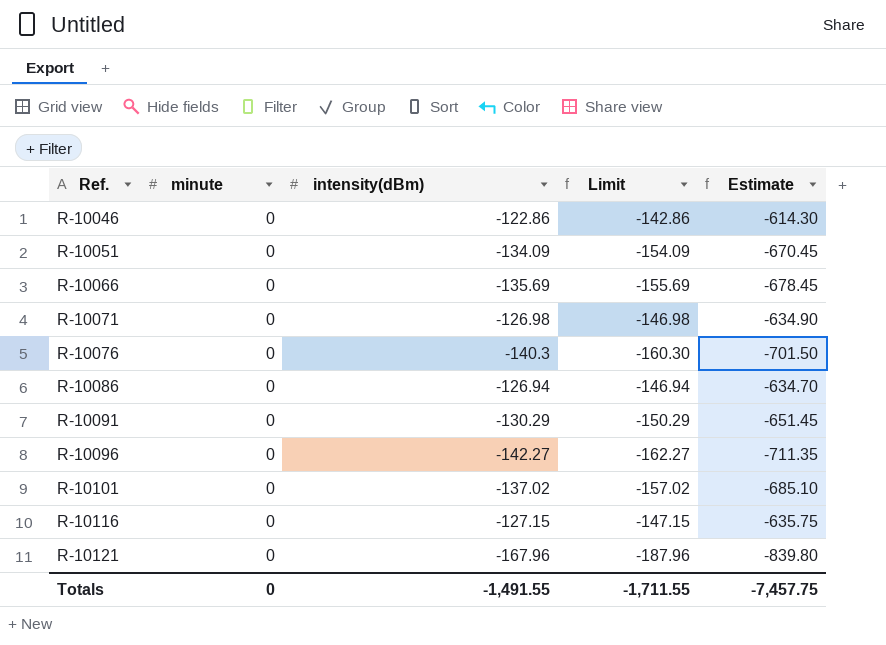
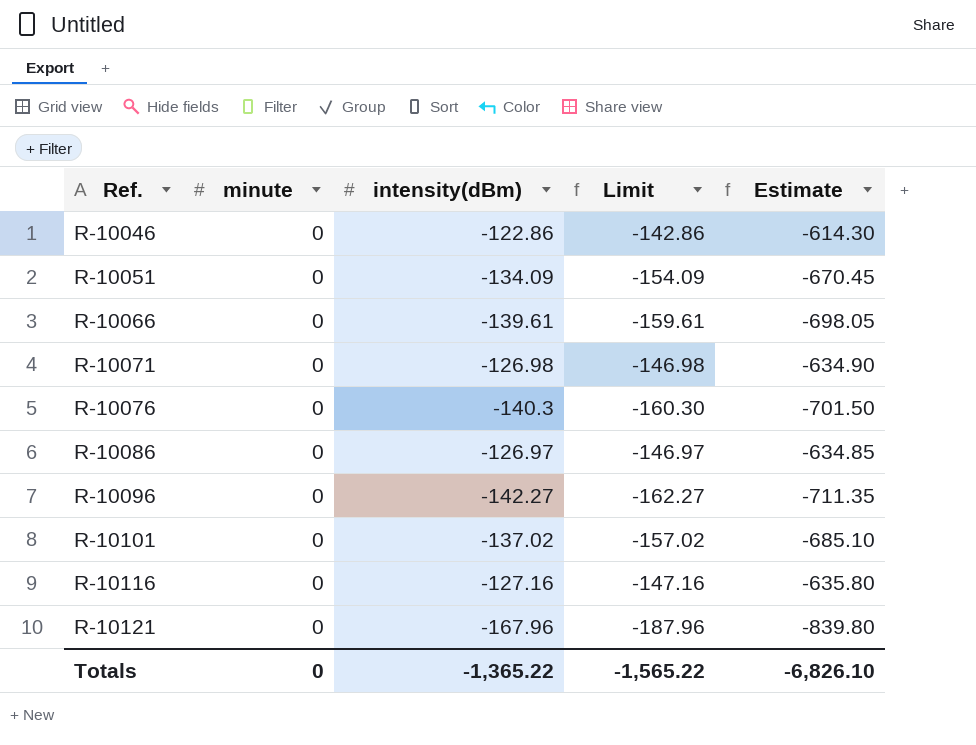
row R-10091: 0 | -130.29 | -150.29 | -651.45 -> none
R-10066 | intensity(dBm): -135.69 -> -139.61
R-10066 | Limit: -155.69 -> -159.61
R-10066 | Estimate: -678.45 -> -698.05
R-10086 | intensity(dBm): -126.94 -> -126.97
R-10086 | Limit: -146.94 -> -146.97
R-10086 | Estimate: -634.70 -> -634.85
R-10116 | intensity(dBm): -127.15 -> -127.16
R-10116 | Limit: -147.15 -> -147.16
R-10116 | Estimate: -635.75 -> -635.80
Totals | intensity(dBm): -1,491.55 -> -1,365.22
Totals | Limit: -1,711.55 -> -1,565.22
Totals | Estimate: -7,457.75 -> -6,826.10

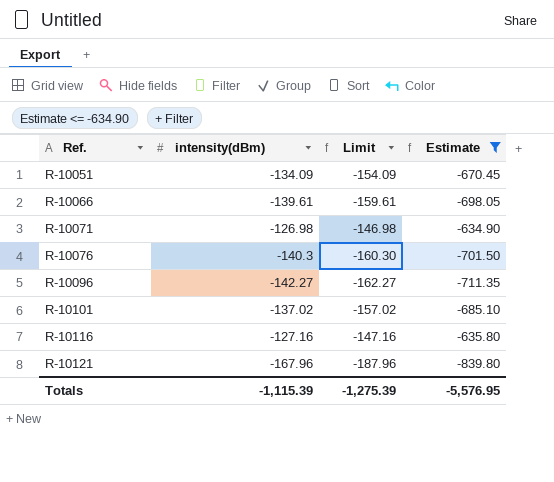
filter: none -> Estimate <= -634.90
column minute | position: 2 -> none
Totals | intensity(dBm): -1,365.22 -> -1,115.39
Totals | Limit: -1,565.22 -> -1,275.39
Totals | Estimate: -6,826.10 -> -5,576.95

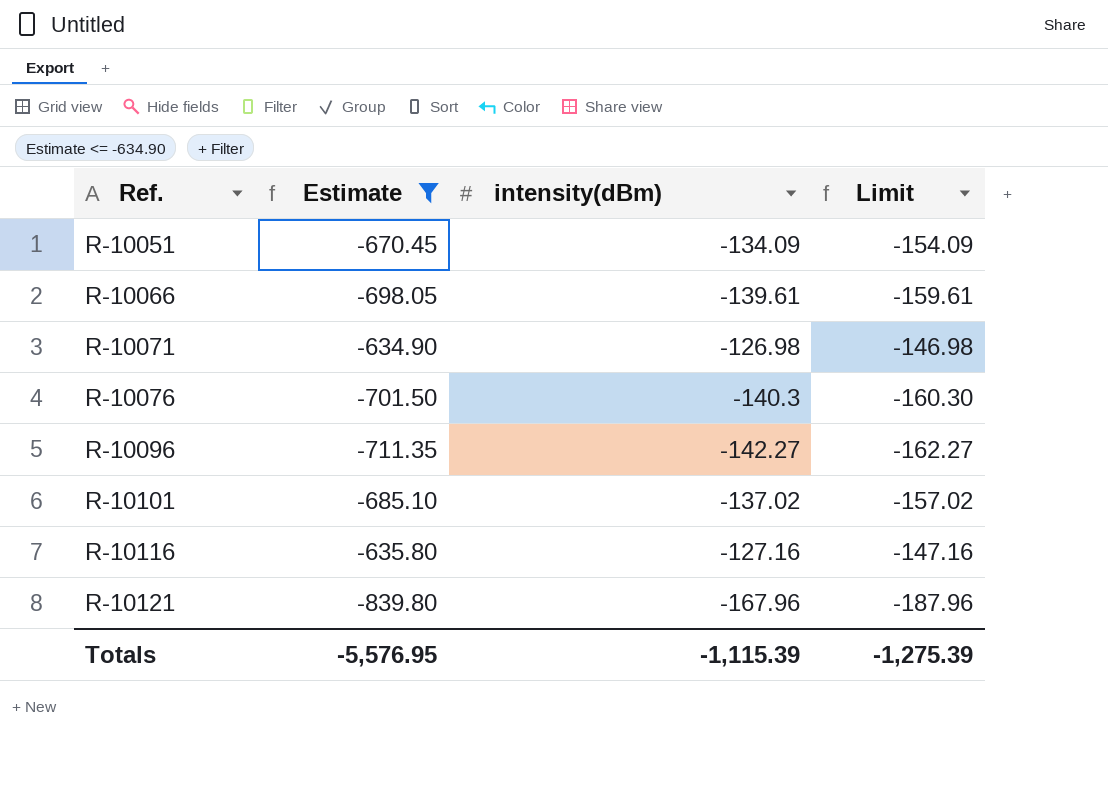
column Estimate | position: 4 -> 2

